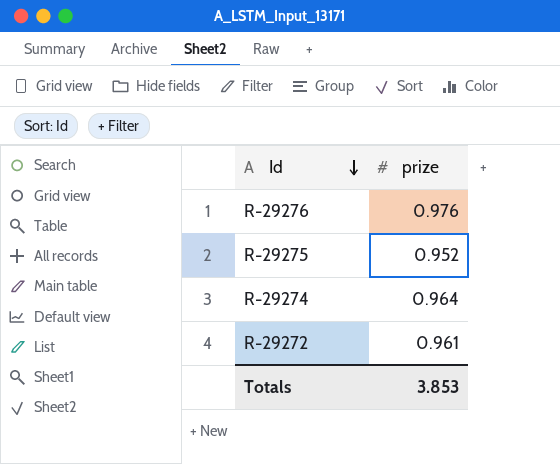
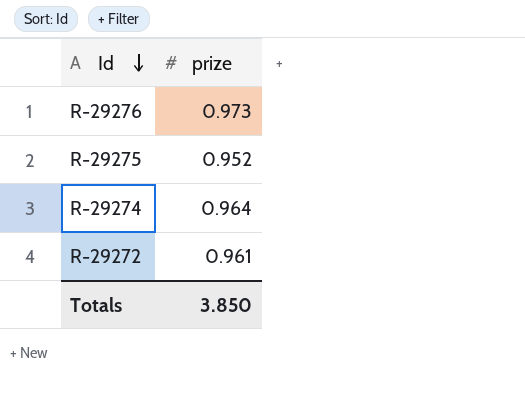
R-29276 | prize: 0.976 -> 0.973
Totals | prize: 3.853 -> 3.850

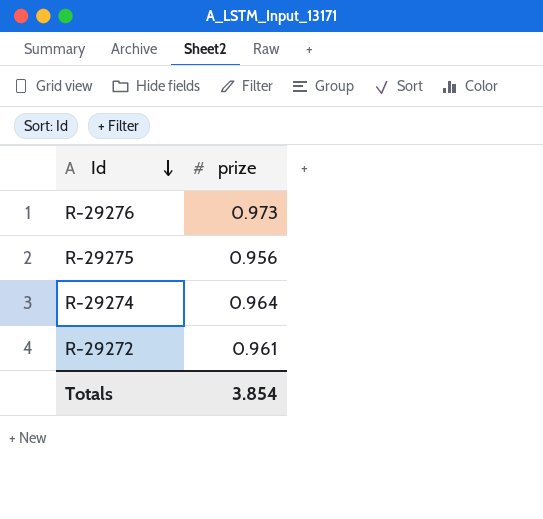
R-29275 | prize: 0.952 -> 0.956
Totals | prize: 3.850 -> 3.854

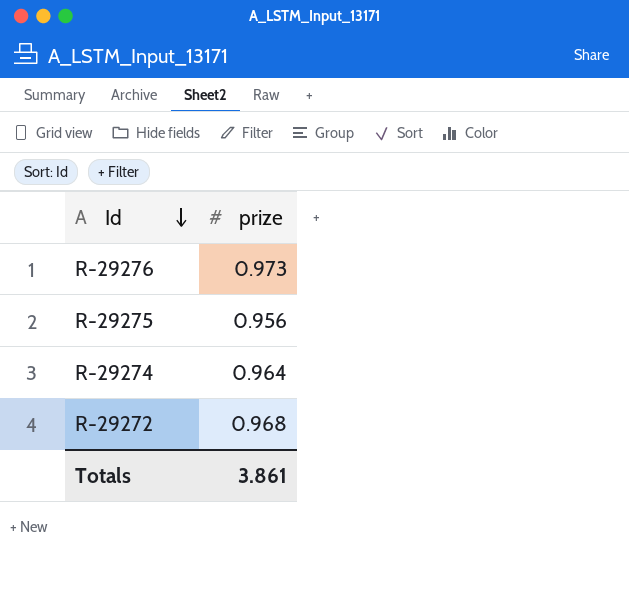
R-29272 | prize: 0.961 -> 0.968
Totals | prize: 3.854 -> 3.861

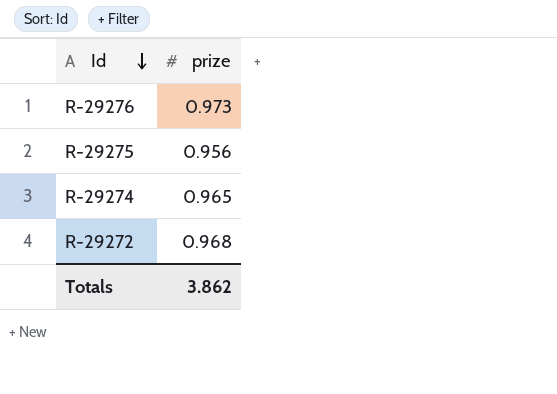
R-29274 | prize: 0.964 -> 0.965
Totals | prize: 3.861 -> 3.862

